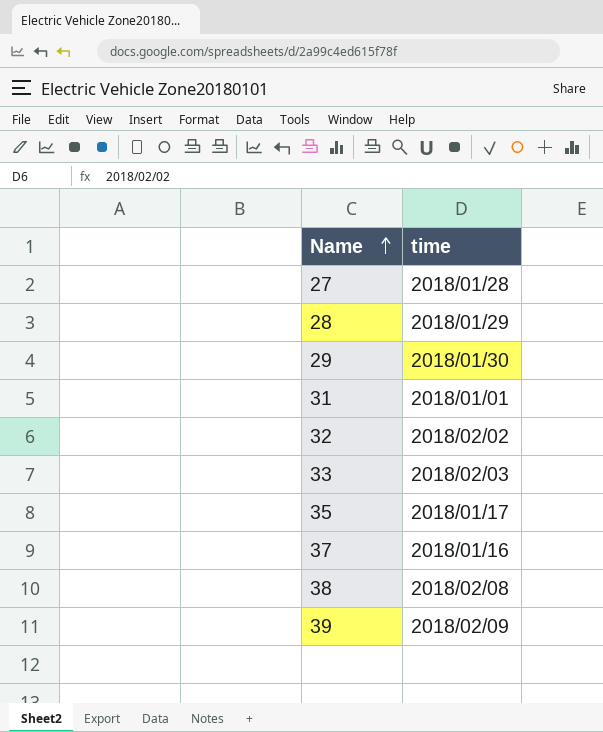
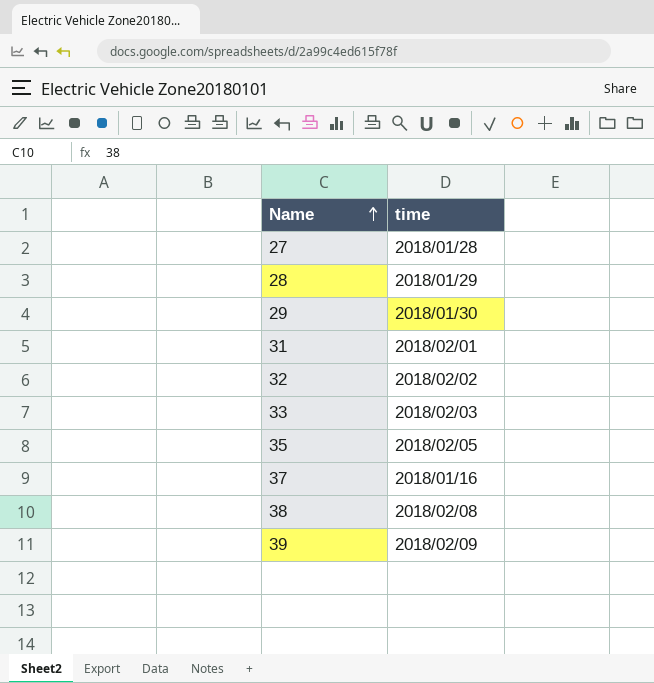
31 | time: 2018/01/01 -> 2018/02/01
35 | time: 2018/01/17 -> 2018/02/05

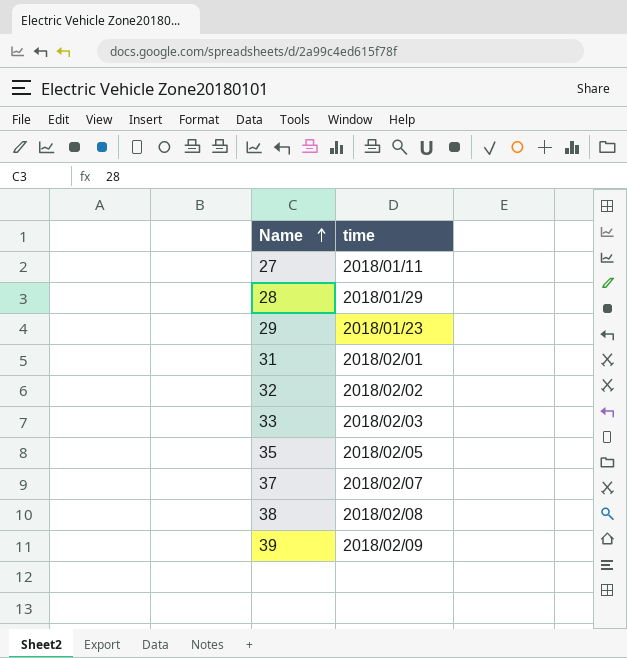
27 | time: 2018/01/28 -> 2018/01/11
29 | time: 2018/01/30 -> 2018/01/23
37 | time: 2018/01/16 -> 2018/02/07

